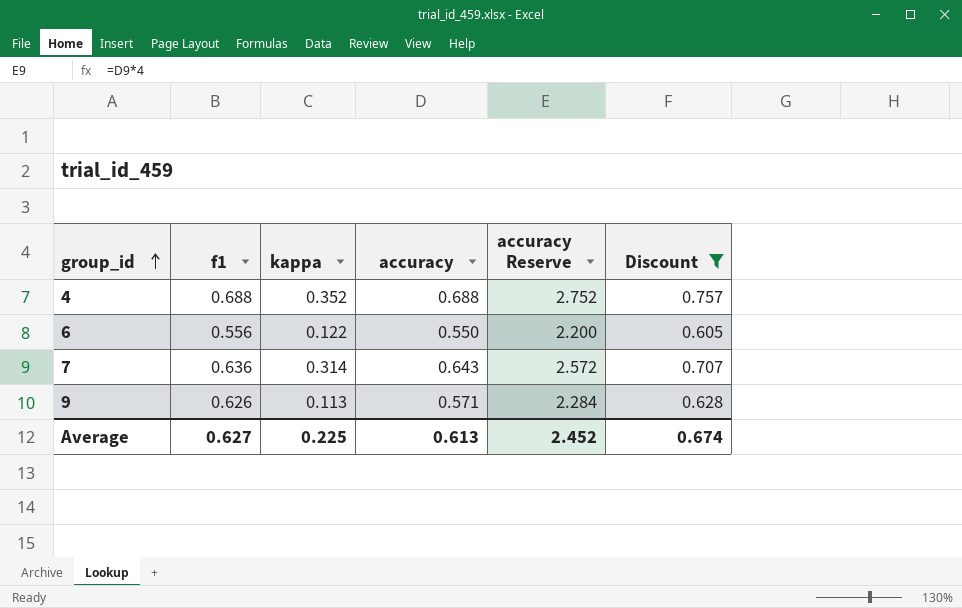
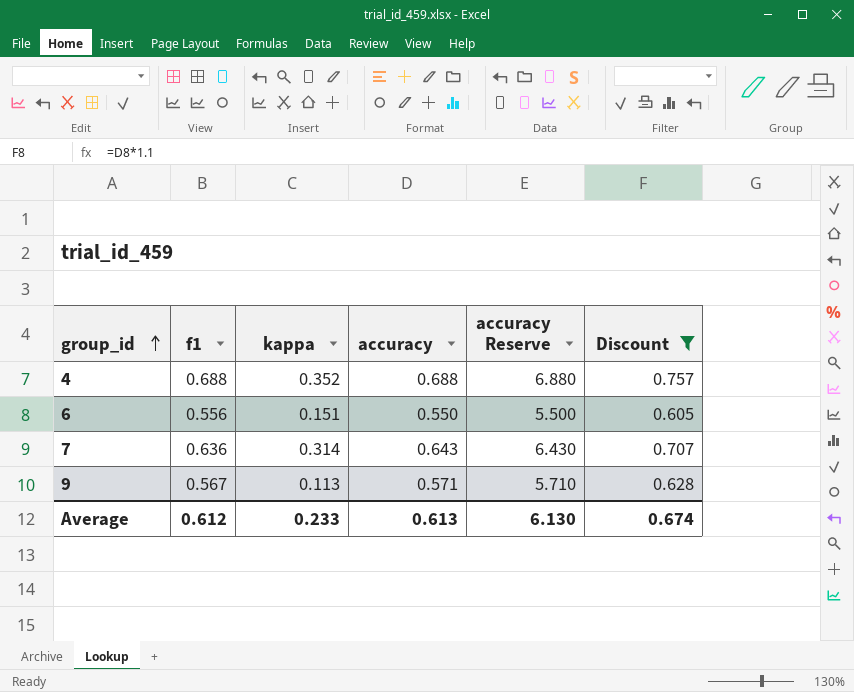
column accuracy Reserve | formula: [accuracy] * 4 -> [accuracy] * 10
6 | kappa: 0.122 -> 0.151
9 | f1: 0.626 -> 0.567
Average | f1: 0.627 -> 0.612
Average | kappa: 0.225 -> 0.233
Average | accuracy Reserve: 2.452 -> 6.130

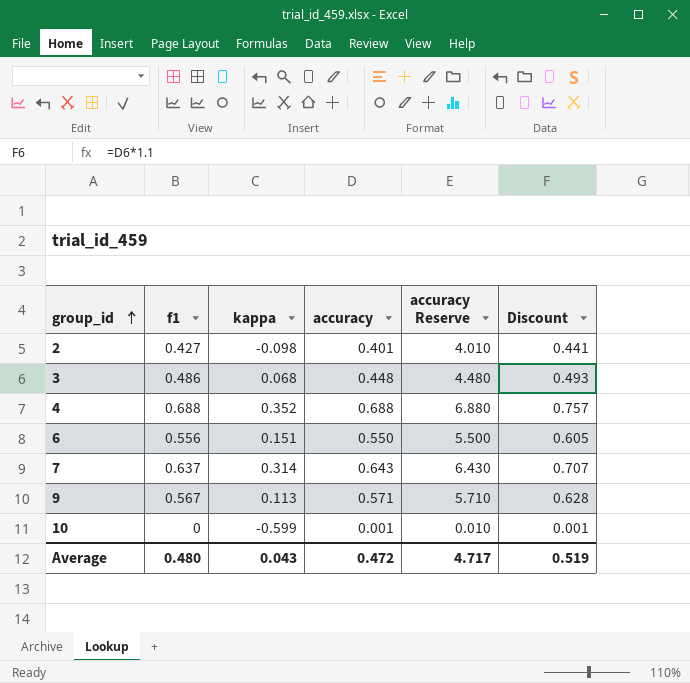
filter: Discount >= 0.605 -> none
7 | f1: 0.636 -> 0.637
Average | f1: 0.612 -> 0.480
Average | kappa: 0.233 -> 0.043
Average | accuracy: 0.613 -> 0.472
Average | accuracy Reserve: 6.130 -> 4.717
Average | Discount: 0.674 -> 0.519

